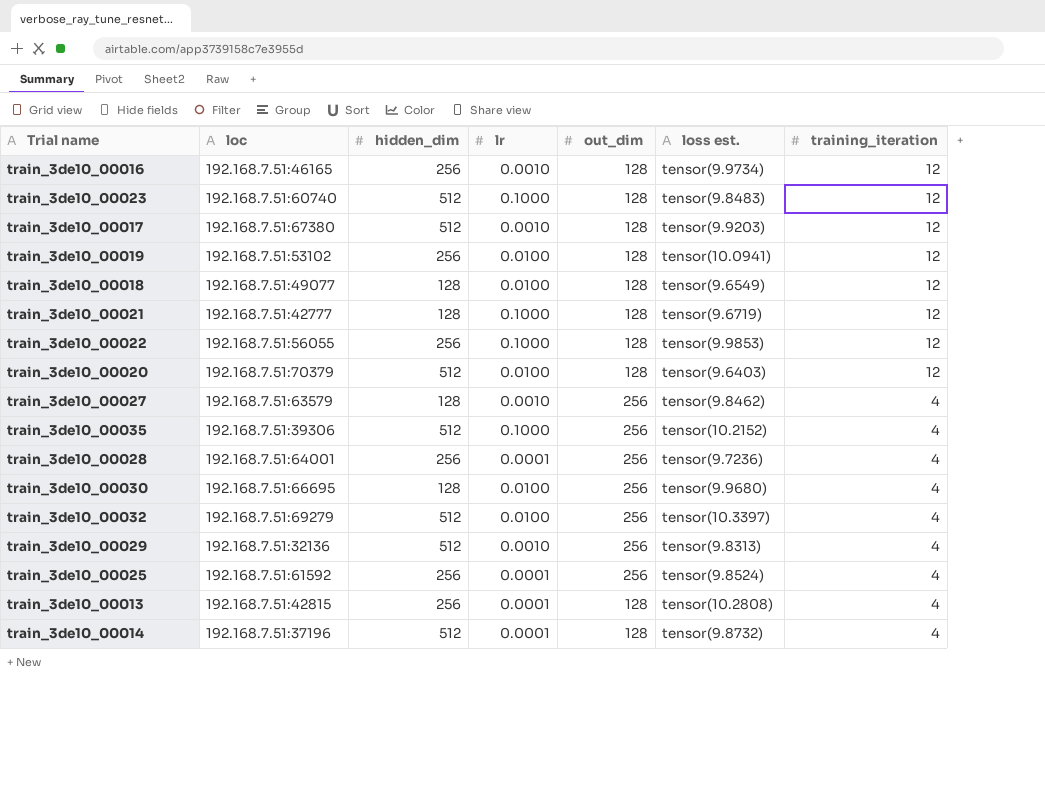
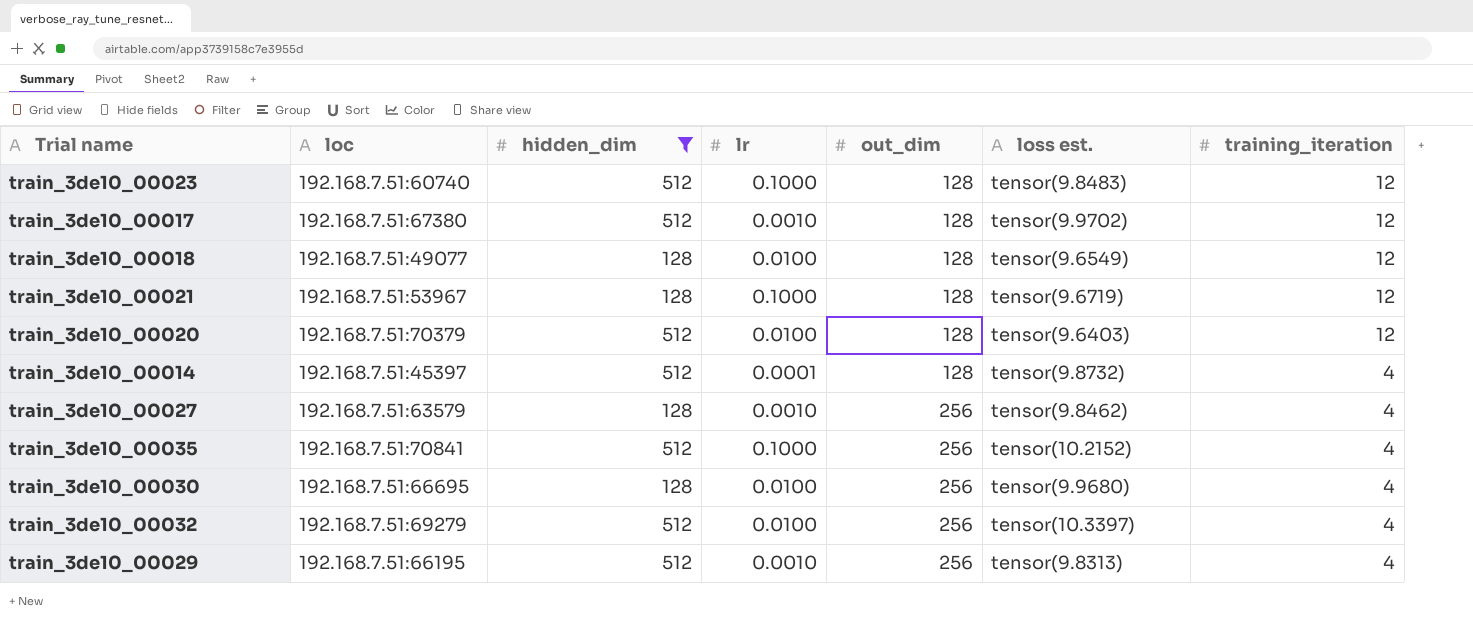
filter: none -> hidden_dim != 256
row order: training_iteration descending -> out_dim ascending
train_3de10_00017 | loss est.: tensor(9.9203) -> tensor(9.9702)
train_3de10_00021 | loc: 192.168.7.51:42777 -> 192.168.7.51:53967
train_3de10_00014 | loc: 192.168.7.51:37196 -> 192.168.7.51:45397
train_3de10_00035 | loc: 192.168.7.51:39306 -> 192.168.7.51:70841
train_3de10_00029 | loc: 192.168.7.51:32136 -> 192.168.7.51:66195

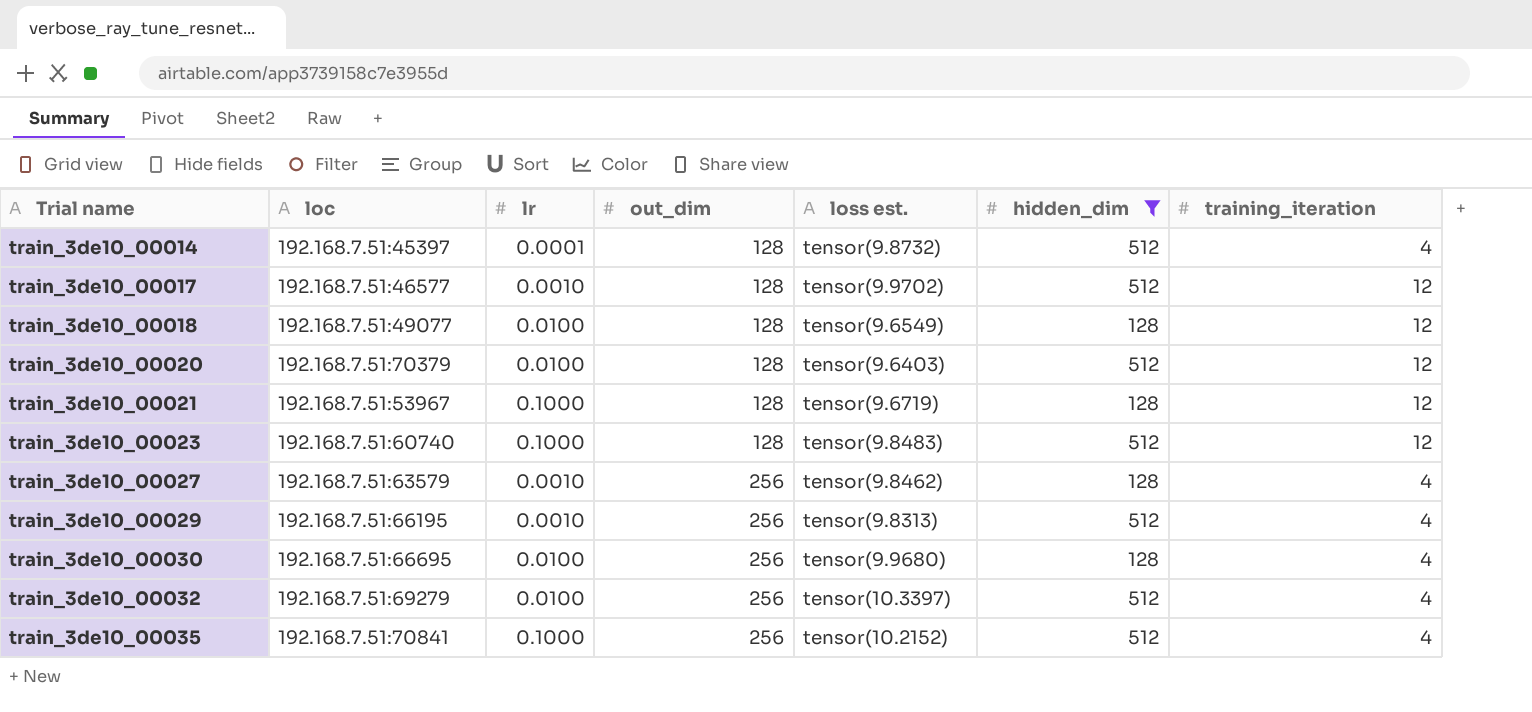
row order: out_dim ascending -> Trial name ascending
column hidden_dim | position: 3 -> 6
train_3de10_00017 | loc: 192.168.7.51:67380 -> 192.168.7.51:46577

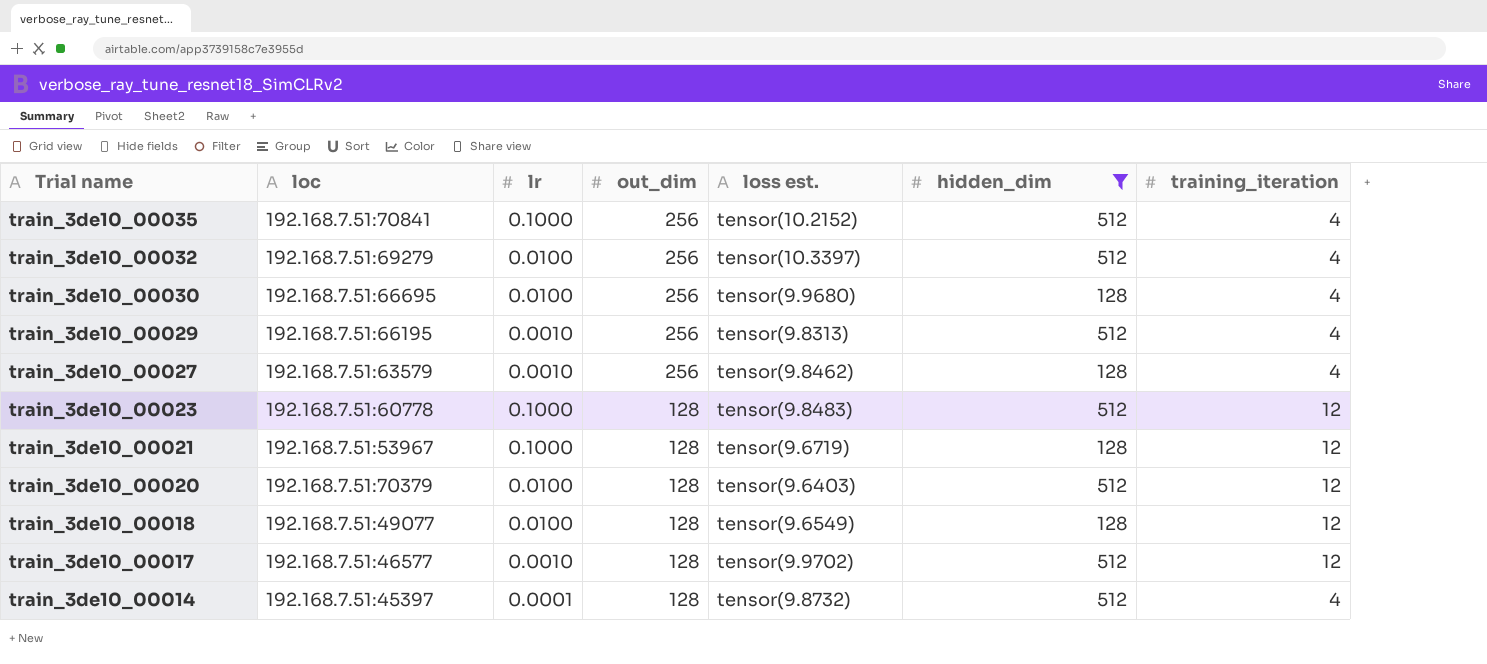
row order: Trial name ascending -> Trial name descending
train_3de10_00023 | loc: 192.168.7.51:60740 -> 192.168.7.51:60778

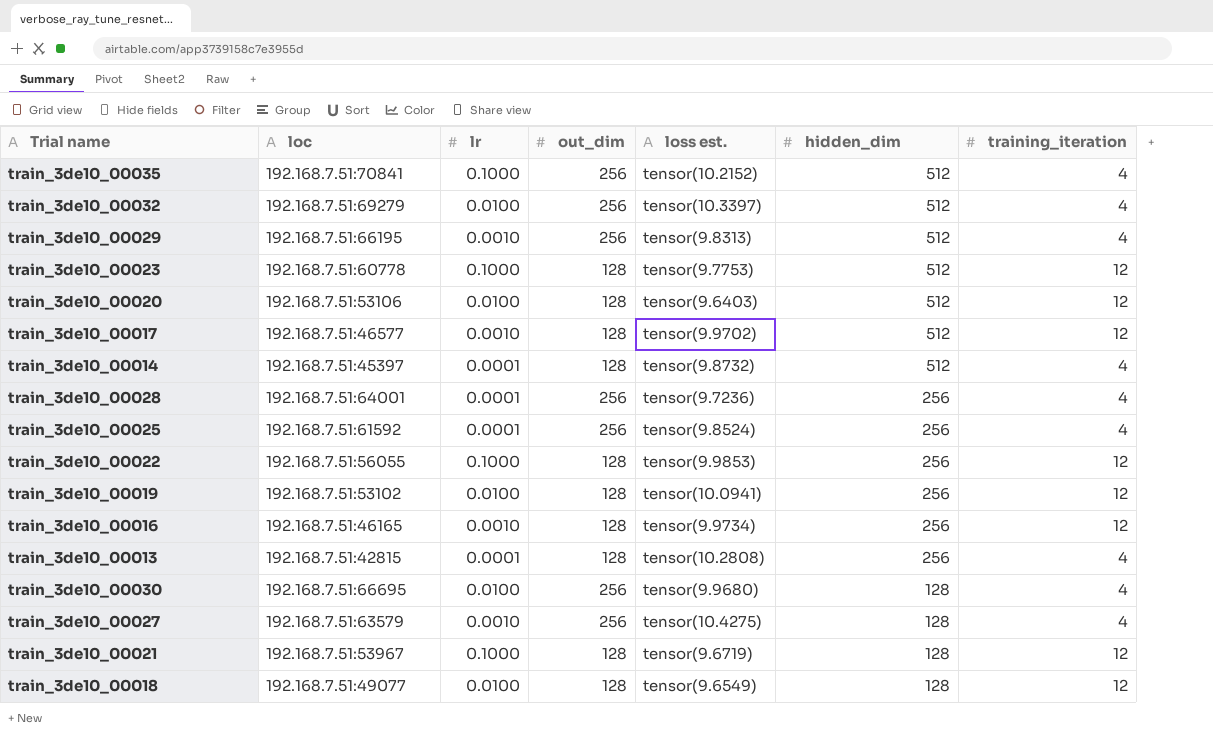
filter: hidden_dim != 256 -> none
row order: Trial name descending -> hidden_dim descending
train_3de10_00023 | loss est.: tensor(9.8483) -> tensor(9.7753)
train_3de10_00020 | loc: 192.168.7.51:70379 -> 192.168.7.51:53106
train_3de10_00027 | loss est.: tensor(9.8462) -> tensor(10.4275)

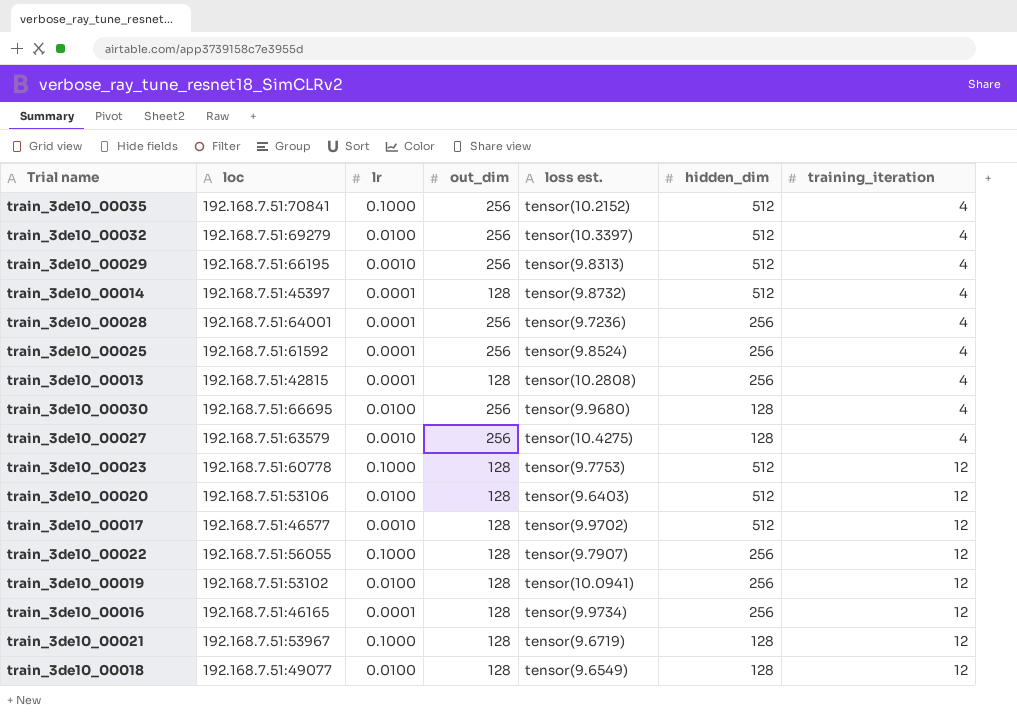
row order: hidden_dim descending -> training_iteration ascending
train_3de10_00022 | loss est.: tensor(9.9853) -> tensor(9.7907)
train_3de10_00016 | lr: 0.0010 -> 0.0001

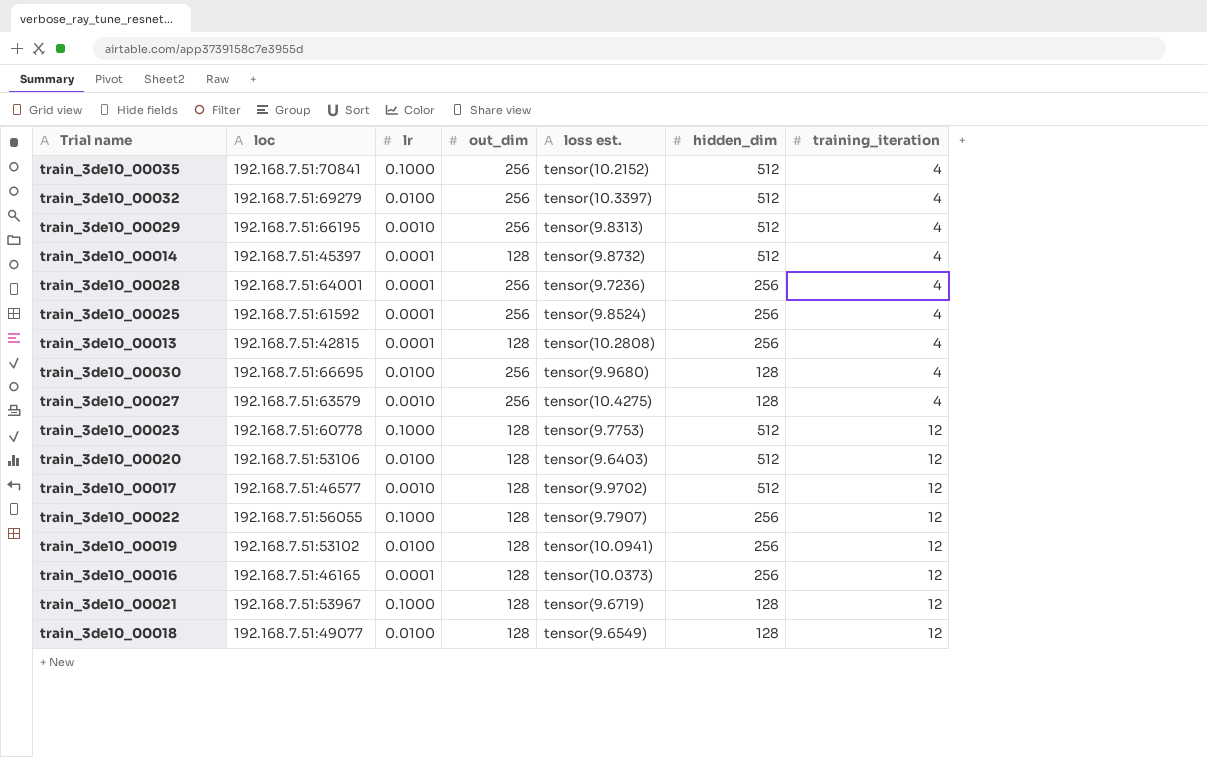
train_3de10_00016 | loss est.: tensor(9.9734) -> tensor(10.0373)

